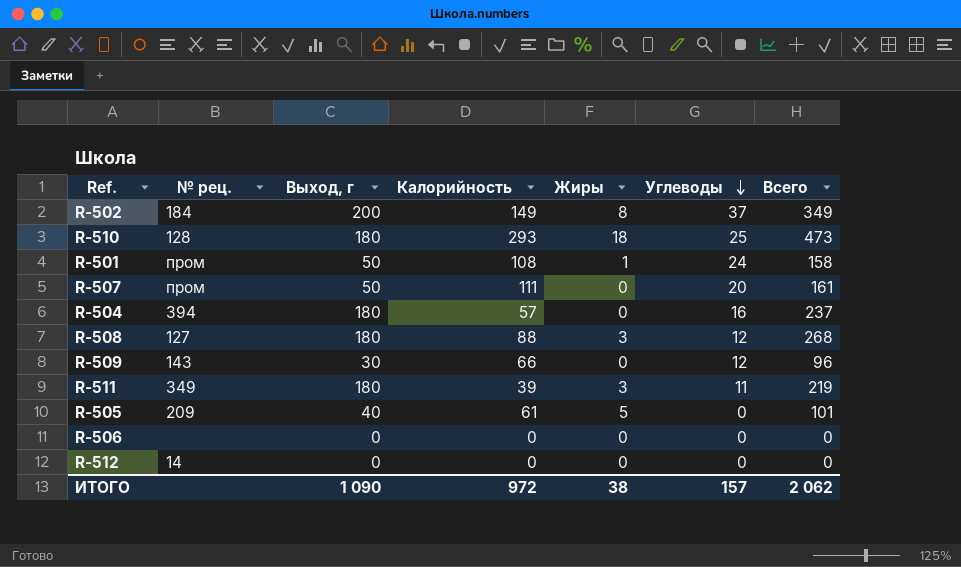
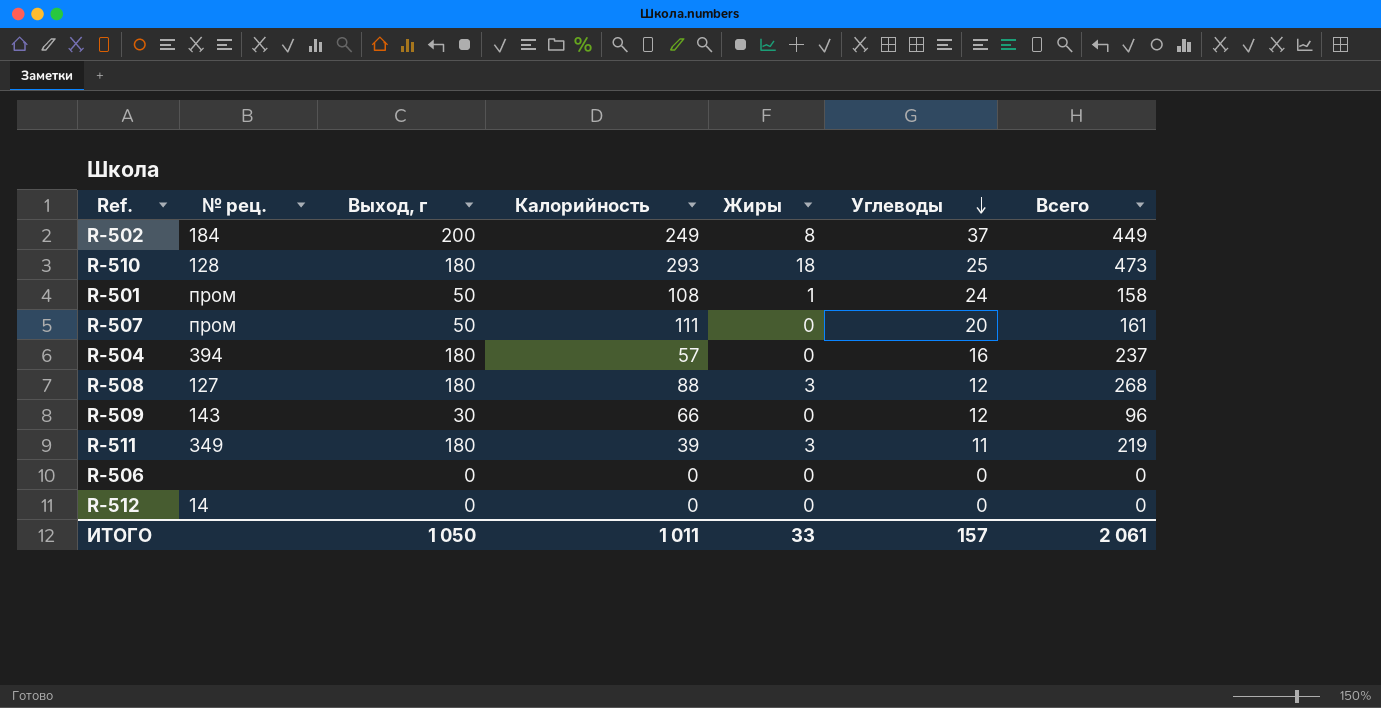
row R-505: 209 | 40 | 61 | 5 | 0 | 101 -> none
R-502 | Калорийность: 149 -> 249
R-502 | Всего: 349 -> 449
ИТОГО | Выход, г: 1 090 -> 1 050
ИТОГО | Калорийность: 972 -> 1 011
ИТОГО | Жиры: 38 -> 33
ИТОГО | Всего: 2 062 -> 2 061

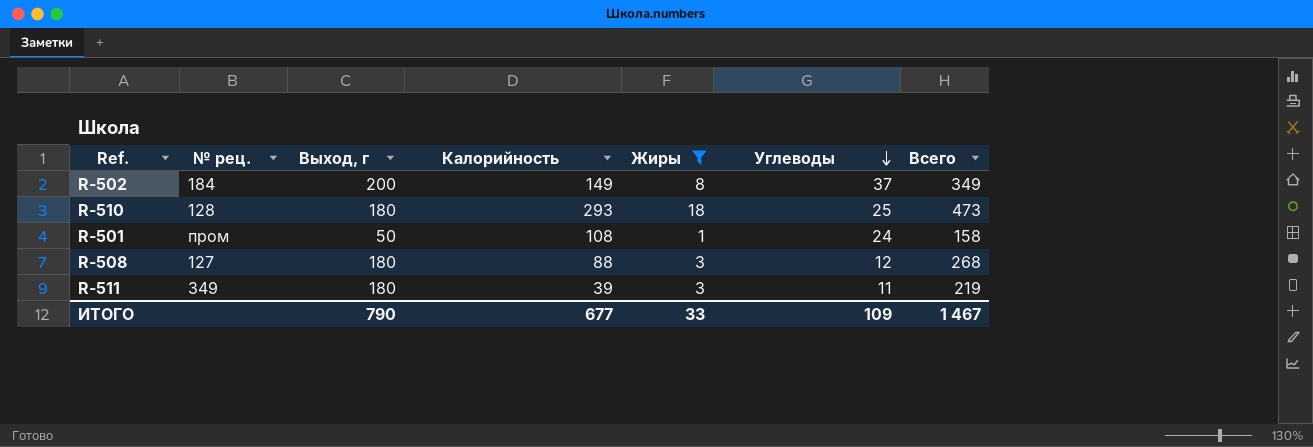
filter: none -> Жиры != 0
R-502 | Калорийность: 249 -> 149
R-502 | Всего: 449 -> 349
ИТОГО | Выход, г: 1 050 -> 790
ИТОГО | Калорийность: 1 011 -> 677
ИТОГО | Углеводы: 157 -> 109
ИТОГО | Всего: 2 061 -> 1 467

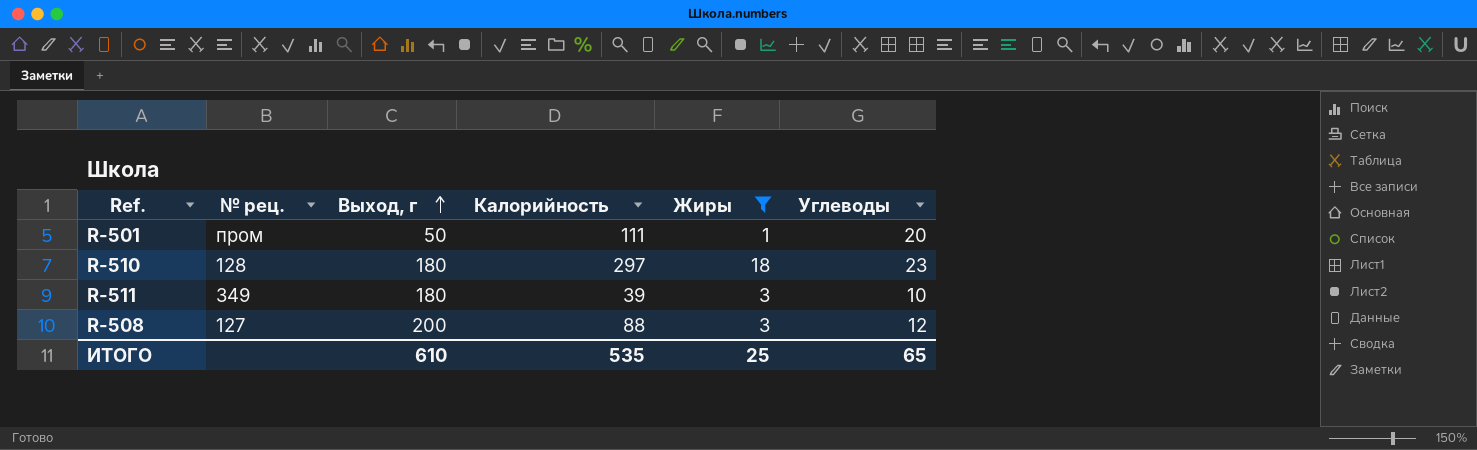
row order: Углеводы descending -> Выход, г ascending
column Всего | formula: [Выход, г] + [Калорийность] -> none
row R-502: 184 | 200 | 149 | 8 | 37 | 349 -> none
R-501 | Калорийность: 108 -> 111
R-501 | Углеводы: 24 -> 20
R-510 | Калорийность: 293 -> 297
R-510 | Углеводы: 25 -> 23
R-511 | Углеводы: 11 -> 10
R-508 | Выход, г: 180 -> 200
ИТОГО | Выход, г: 790 -> 610
ИТОГО | Калорийность: 677 -> 535
ИТОГО | Жиры: 33 -> 25
ИТОГО | Углеводы: 109 -> 65

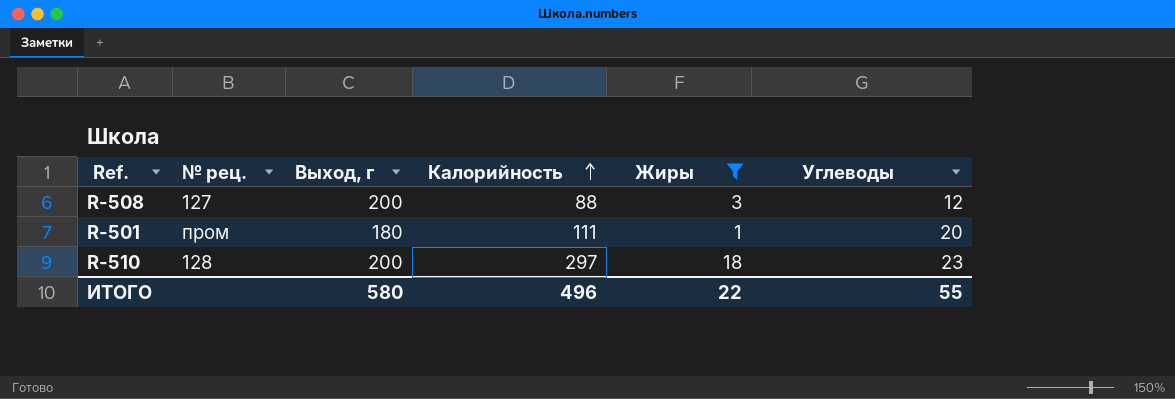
row order: Выход, г ascending -> Калорийность ascending
row R-511: 349 | 180 | 39 | 3 | 10 -> none
R-501 | Выход, г: 50 -> 180
R-510 | Выход, г: 180 -> 200
ИТОГО | Выход, г: 610 -> 580
ИТОГО | Калорийность: 535 -> 496
ИТОГО | Жиры: 25 -> 22
ИТОГО | Углеводы: 65 -> 55

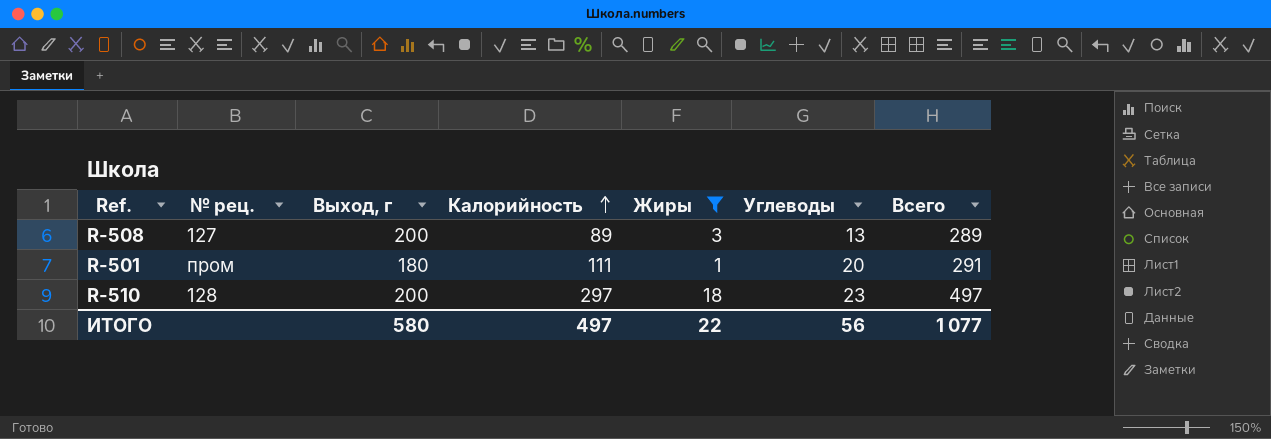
column Всего | formula: none -> [Выход, г] + [Калорийность]
R-508 | Калорийность: 88 -> 89
R-508 | Углеводы: 12 -> 13
ИТОГО | Калорийность: 496 -> 497
ИТОГО | Углеводы: 55 -> 56

